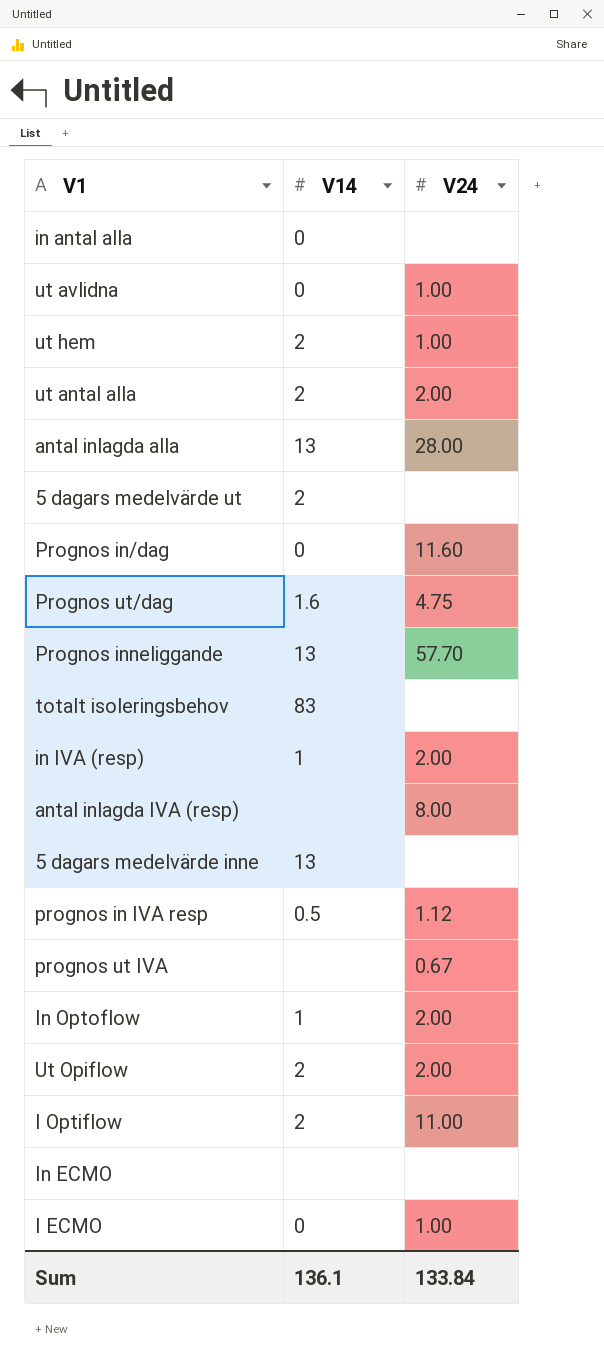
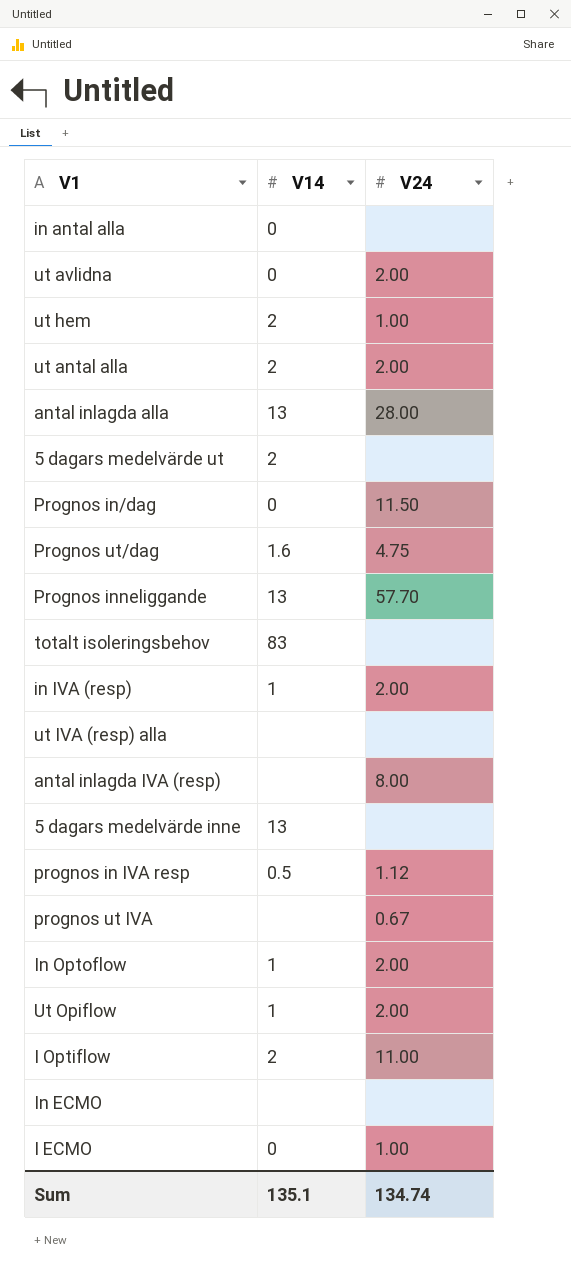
ut avlidna | V24: 1.00 -> 2.00
Prognos in/dag | V24: 11.60 -> 11.50
row ut IVA (resp) alla: none -> none | none
Ut Opiflow | V14: 2 -> 1
Sum | V14: 136.1 -> 135.1
Sum | V24: 133.84 -> 134.74

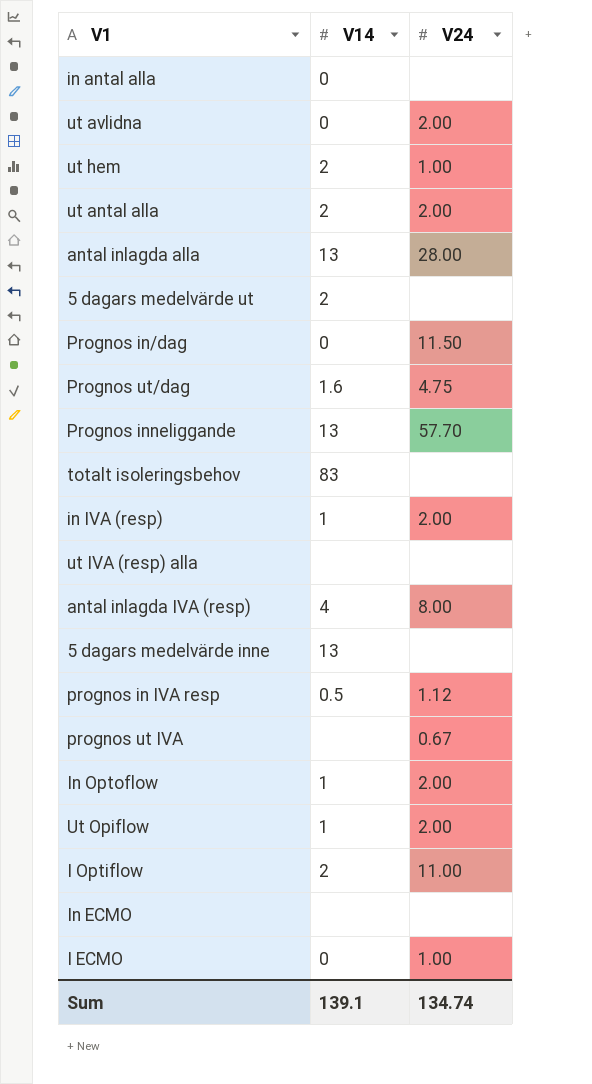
antal inlagda IVA (resp) | V14: none -> 4
Sum | V14: 135.1 -> 139.1

